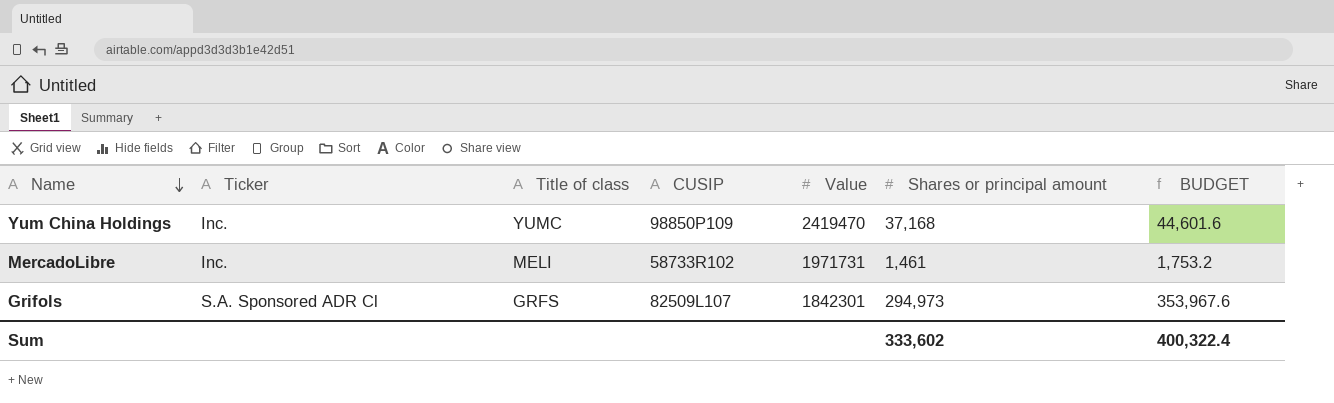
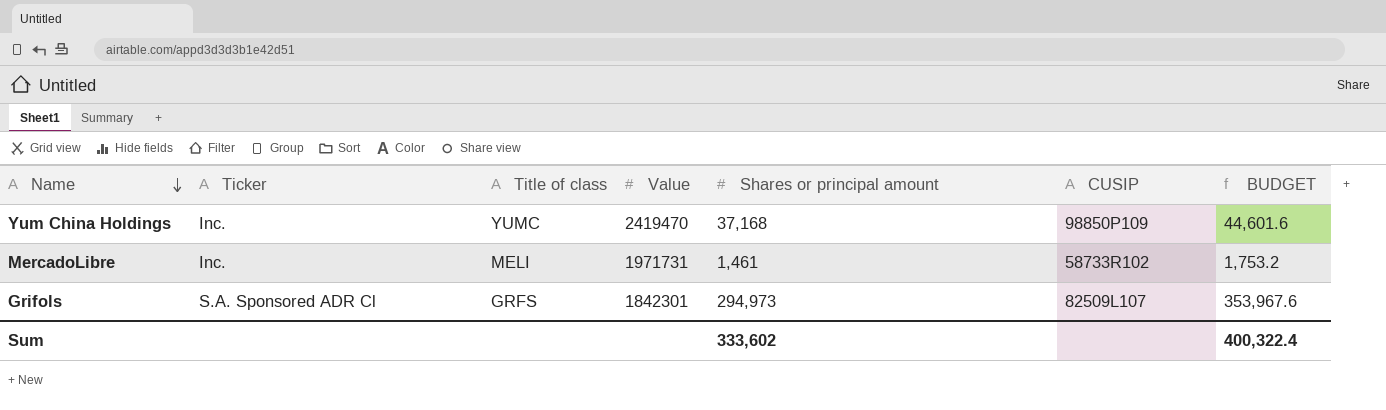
column CUSIP | position: 4 -> 6

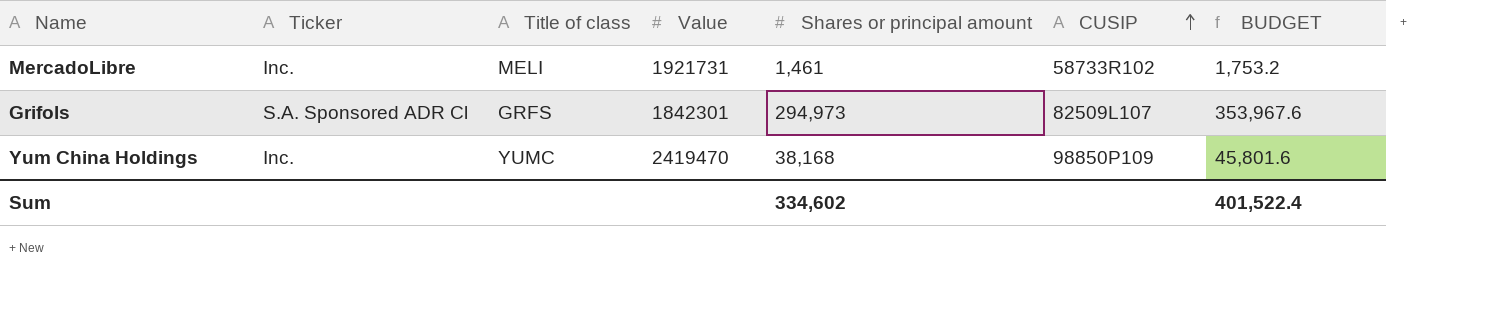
row order: Name descending -> CUSIP ascending
MercadoLibre | Value: 1971731 -> 1921731
Yum China Holdings | Shares or principal amount: 37,168 -> 38,168
Yum China Holdings | BUDGET: 44,601.6 -> 45,801.6
Sum | Shares or principal amount: 333,602 -> 334,602
Sum | BUDGET: 400,322.4 -> 401,522.4

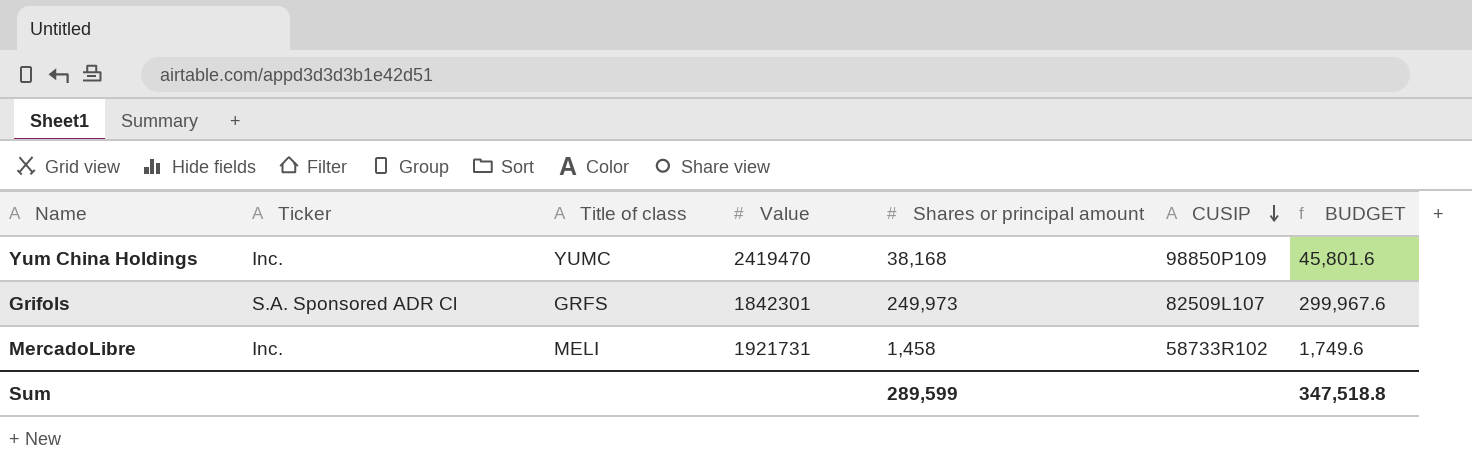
row order: CUSIP ascending -> CUSIP descending
Grifols | Shares or principal amount: 294,973 -> 249,973
Grifols | BUDGET: 353,967.6 -> 299,967.6
MercadoLibre | Shares or principal amount: 1,461 -> 1,458
MercadoLibre | BUDGET: 1,753.2 -> 1,749.6
Sum | Shares or principal amount: 334,602 -> 289,599
Sum | BUDGET: 401,522.4 -> 347,518.8

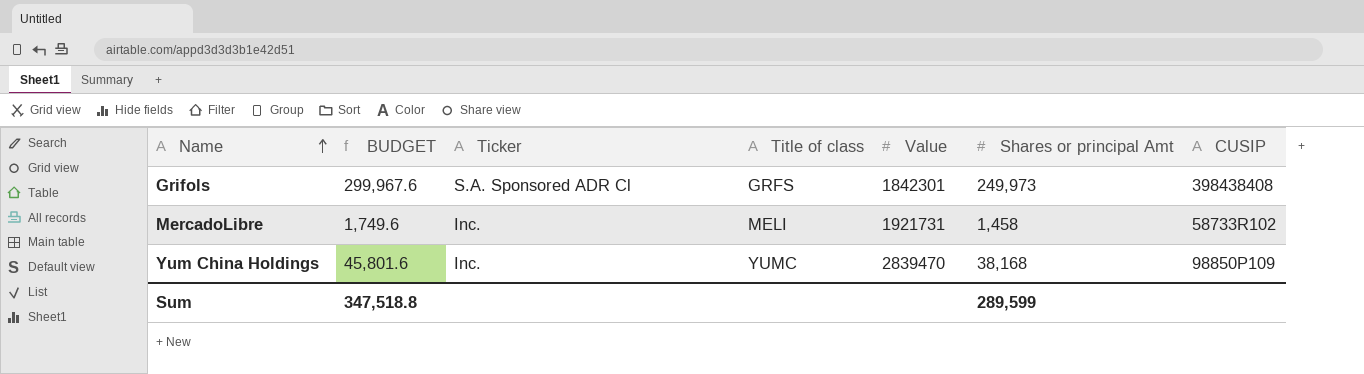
row order: CUSIP descending -> Name ascending
column BUDGET | position: 7 -> 2
column name: Shares or principal amount -> Shares or principal Amt
Grifols | CUSIP: 82509L107 -> 398438408
Yum China Holdings | Value: 2419470 -> 2839470

